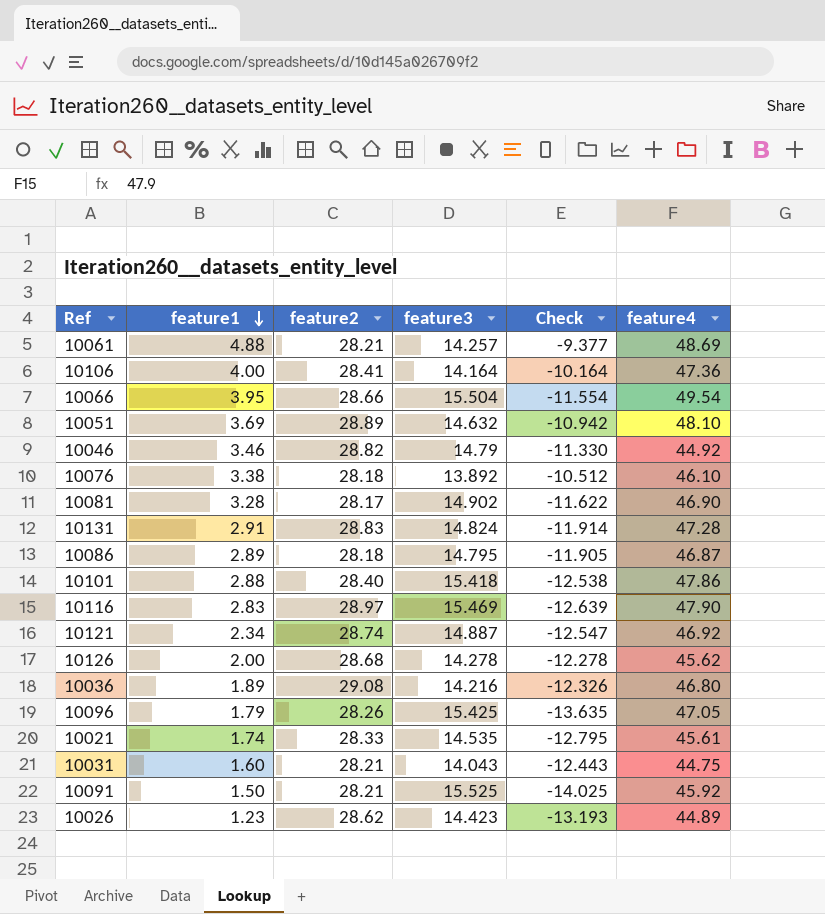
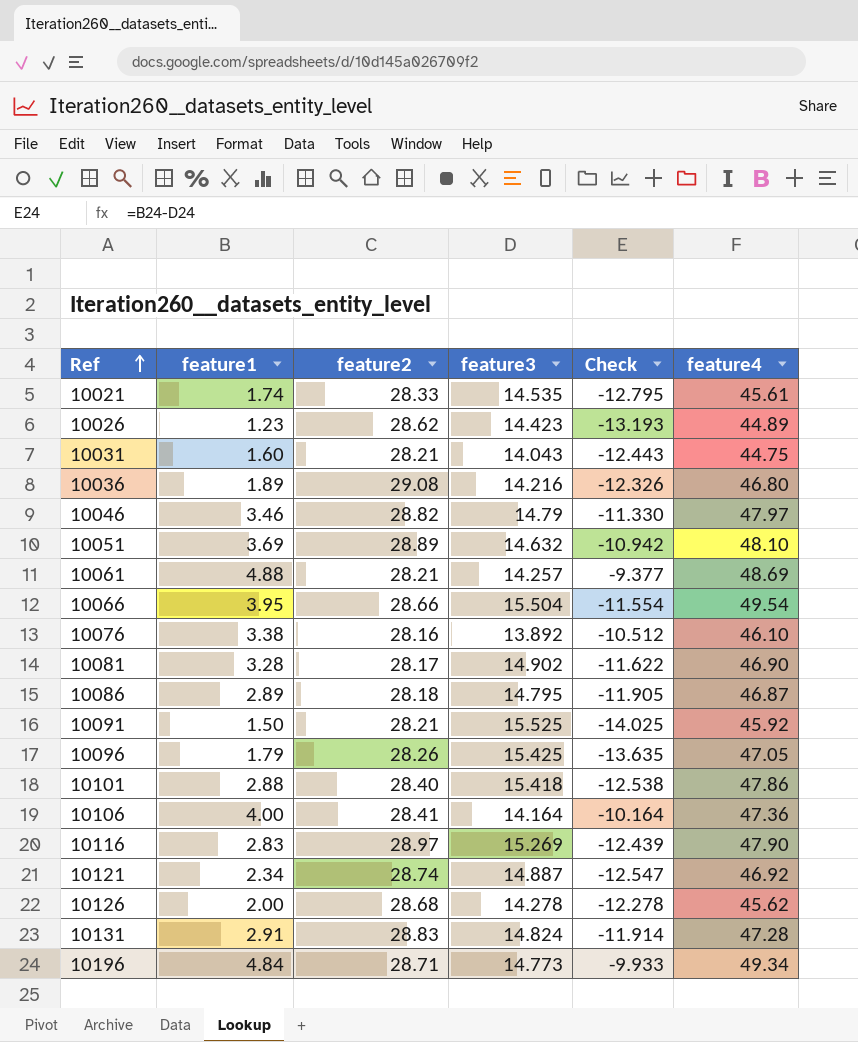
row order: feature1 descending -> Ref ascending
10046 | feature4: 44.92 -> 47.97
10076 | feature2: 28.18 -> 28.16
10116 | feature3: 15.469 -> 15.269
10116 | Check: -12.639 -> -12.439
row 10196: none -> 4.84 | 28.71 | 14.773 | -9.933 | 49.34

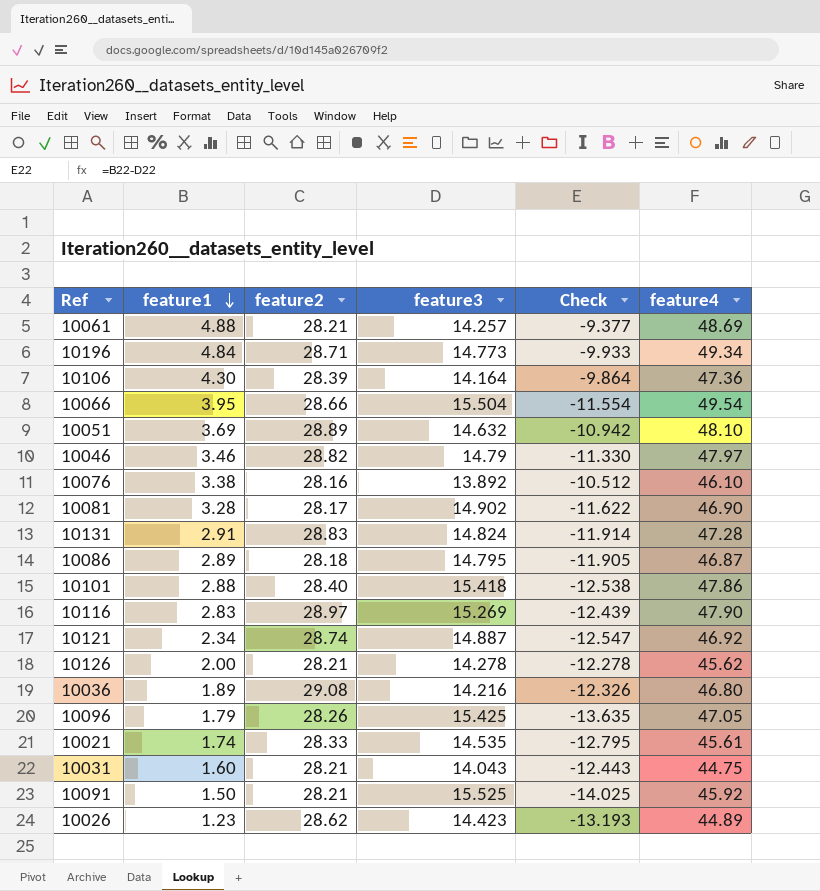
row order: Ref ascending -> feature1 descending
10106 | feature1: 4.00 -> 4.30
10106 | feature2: 28.41 -> 28.39
10106 | Check: -10.164 -> -9.864
10126 | feature2: 28.68 -> 28.21

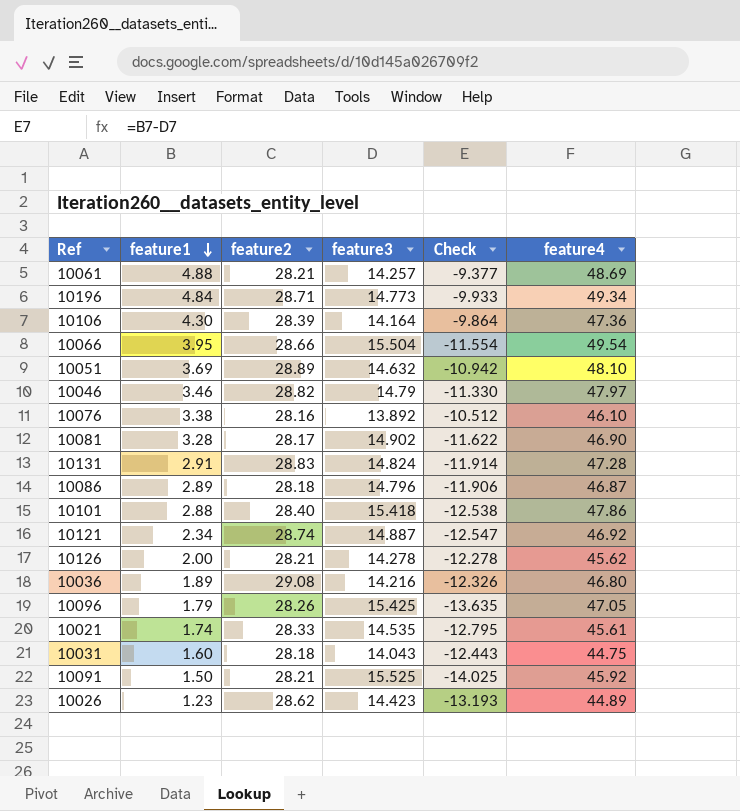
row 10116: 2.83 | 28.97 | 15.269 | -12.439 | 47.90 -> none
10086 | feature3: 14.795 -> 14.796
10086 | Check: -11.905 -> -11.906
10031 | feature2: 28.21 -> 28.18

